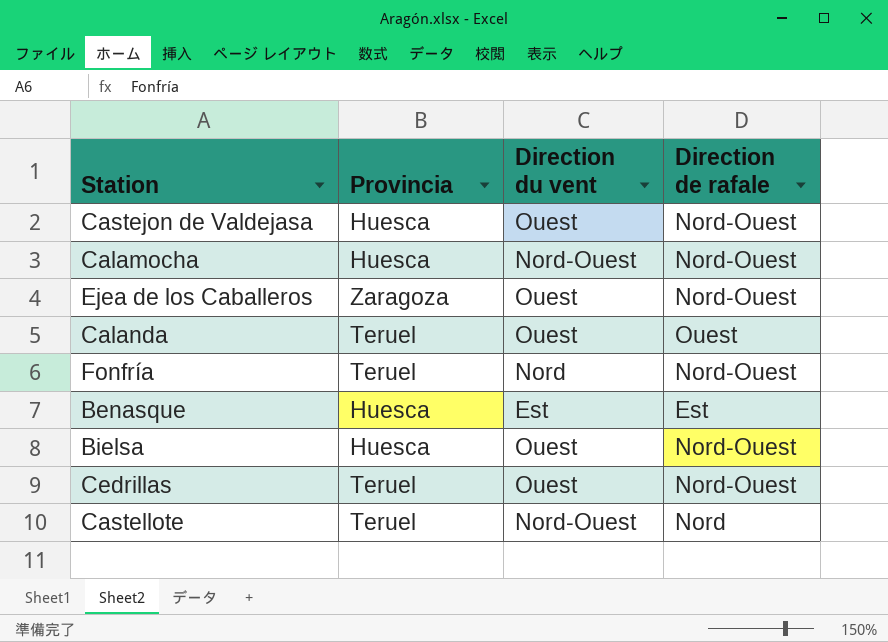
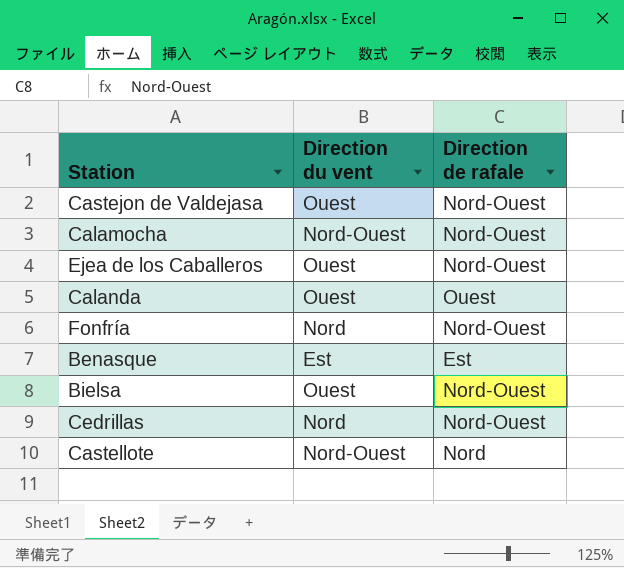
column Provincia | position: 2 -> none
Cedrillas | Direction du vent: Ouest -> Nord

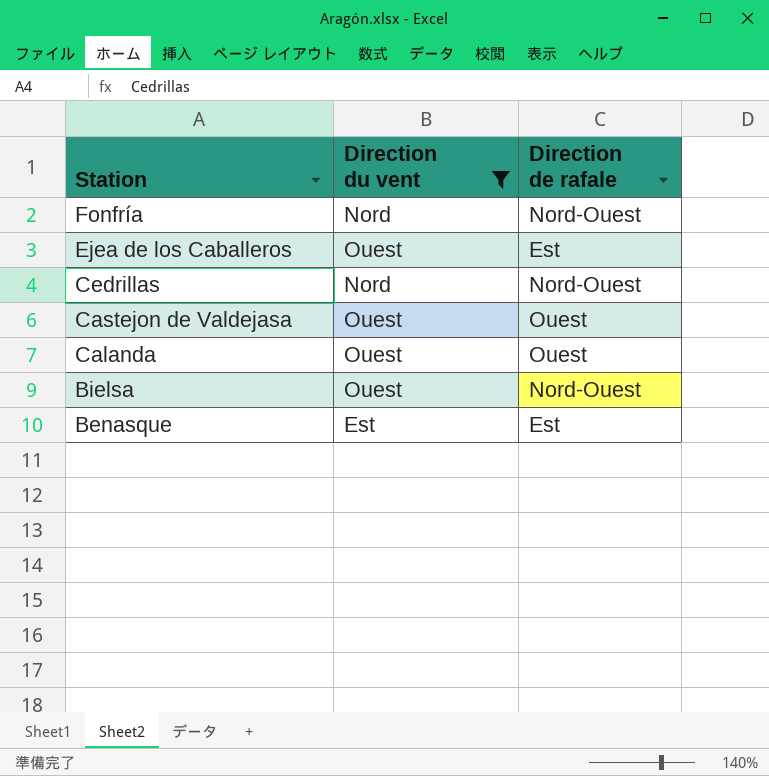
filter: none -> Direction du vent != Nord-Ouest
row order: none -> Station descending
Ejea de los Caballeros | Direction de rafale: Nord-Ouest -> Est
Castejon de Valdejasa | Direction de rafale: Nord-Ouest -> Ouest

